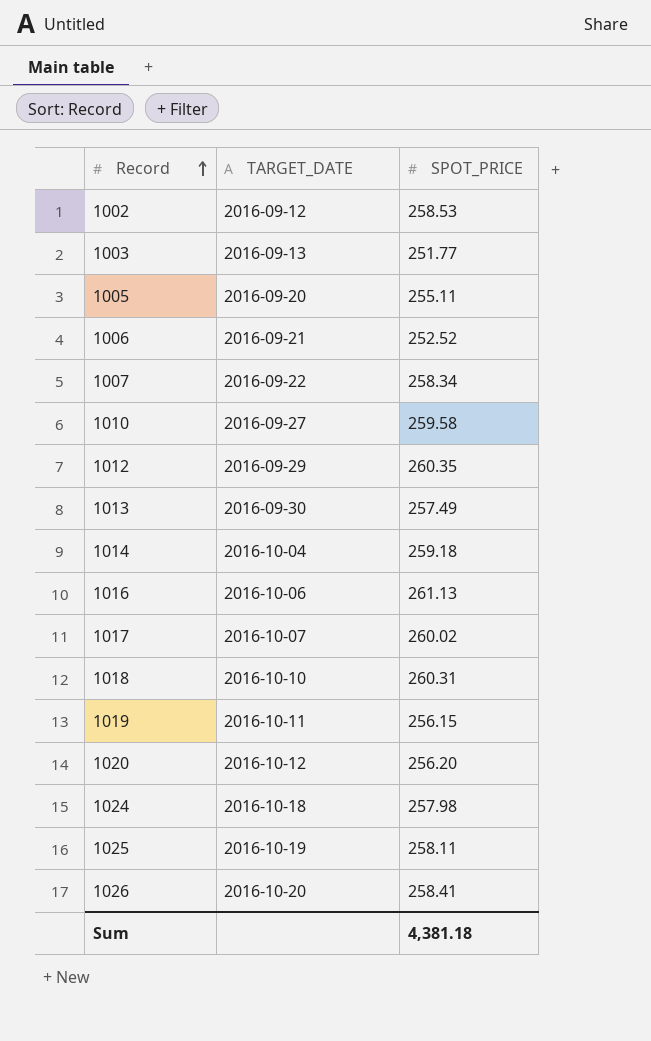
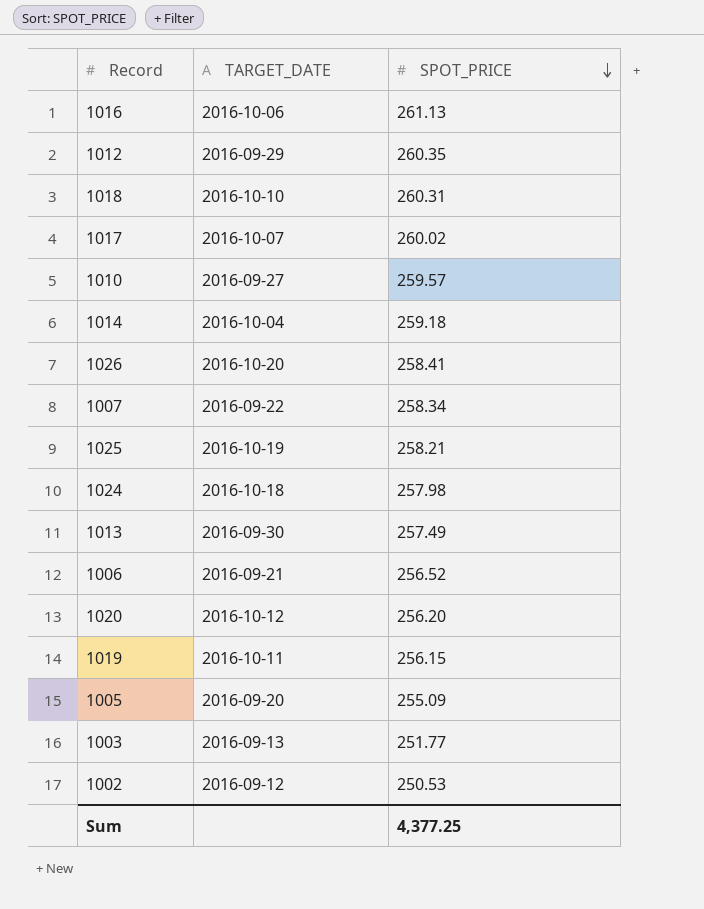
row order: Record ascending -> SPOT_PRICE descending
1010 | SPOT_PRICE: 259.58 -> 259.57
1025 | SPOT_PRICE: 258.11 -> 258.21
1006 | SPOT_PRICE: 252.52 -> 256.52
1005 | SPOT_PRICE: 255.11 -> 255.09
1002 | SPOT_PRICE: 258.53 -> 250.53
Sum | SPOT_PRICE: 4,381.18 -> 4,377.25

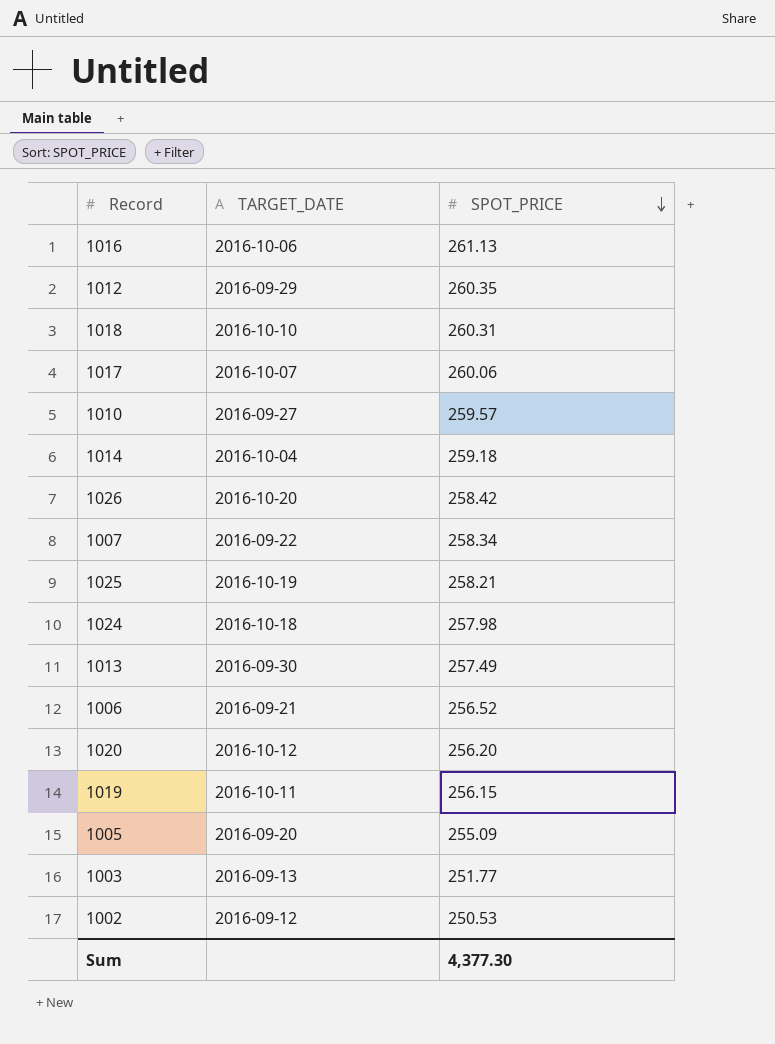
1017 | SPOT_PRICE: 260.02 -> 260.06
1026 | SPOT_PRICE: 258.41 -> 258.42
Sum | SPOT_PRICE: 4,377.25 -> 4,377.30

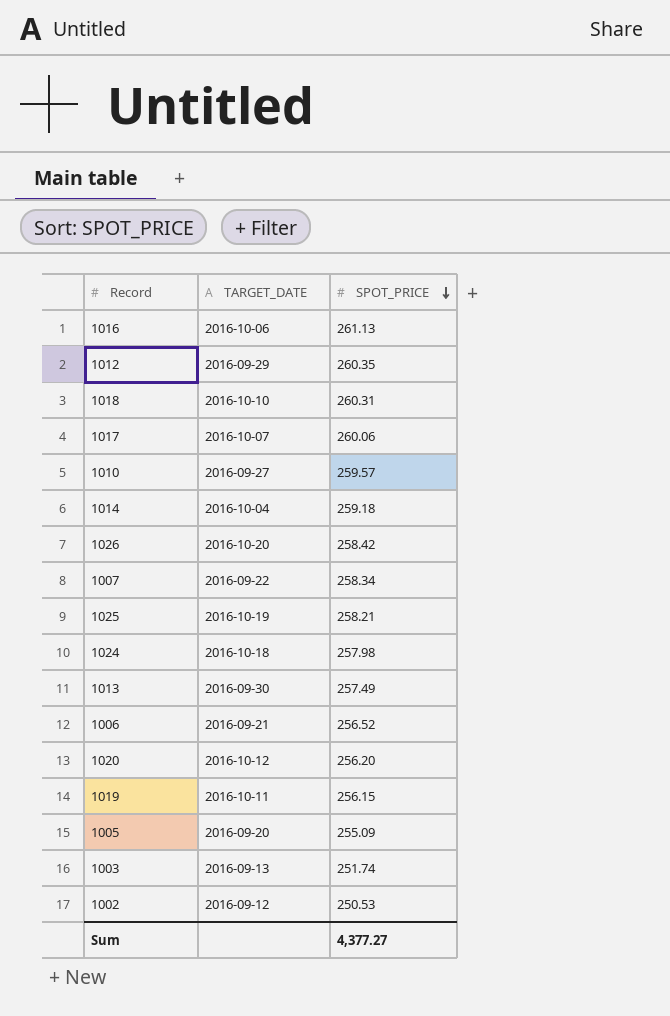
1003 | SPOT_PRICE: 251.77 -> 251.74
Sum | SPOT_PRICE: 4,377.30 -> 4,377.27

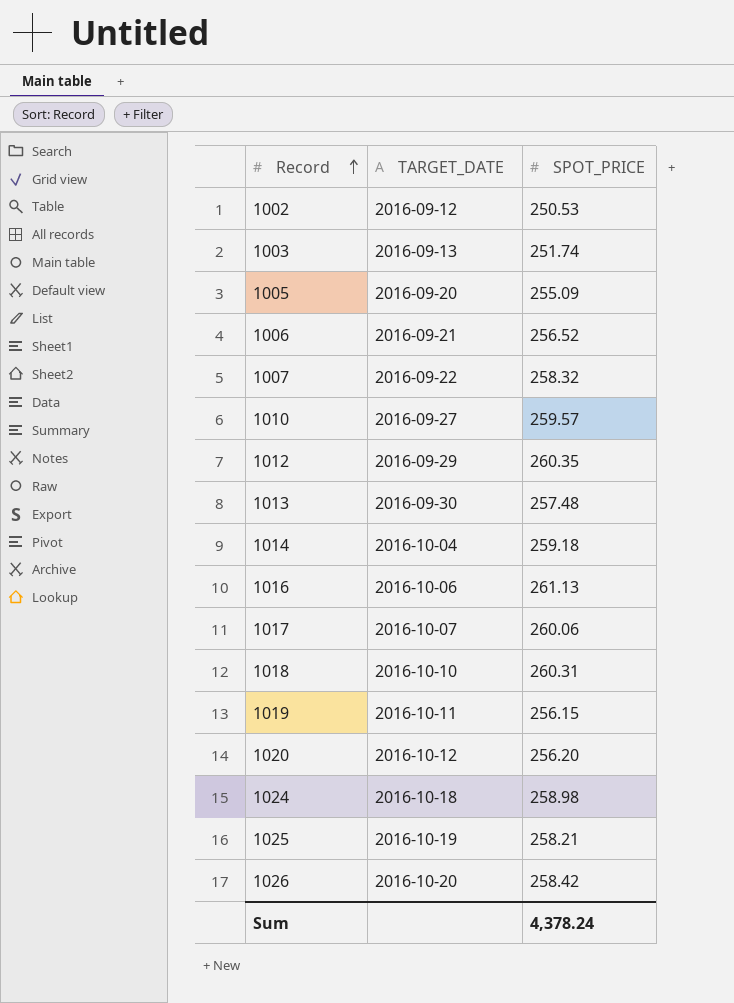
row order: SPOT_PRICE descending -> Record ascending
1007 | SPOT_PRICE: 258.34 -> 258.32
1013 | SPOT_PRICE: 257.49 -> 257.48
1024 | SPOT_PRICE: 257.98 -> 258.98
Sum | SPOT_PRICE: 4,377.27 -> 4,378.24

